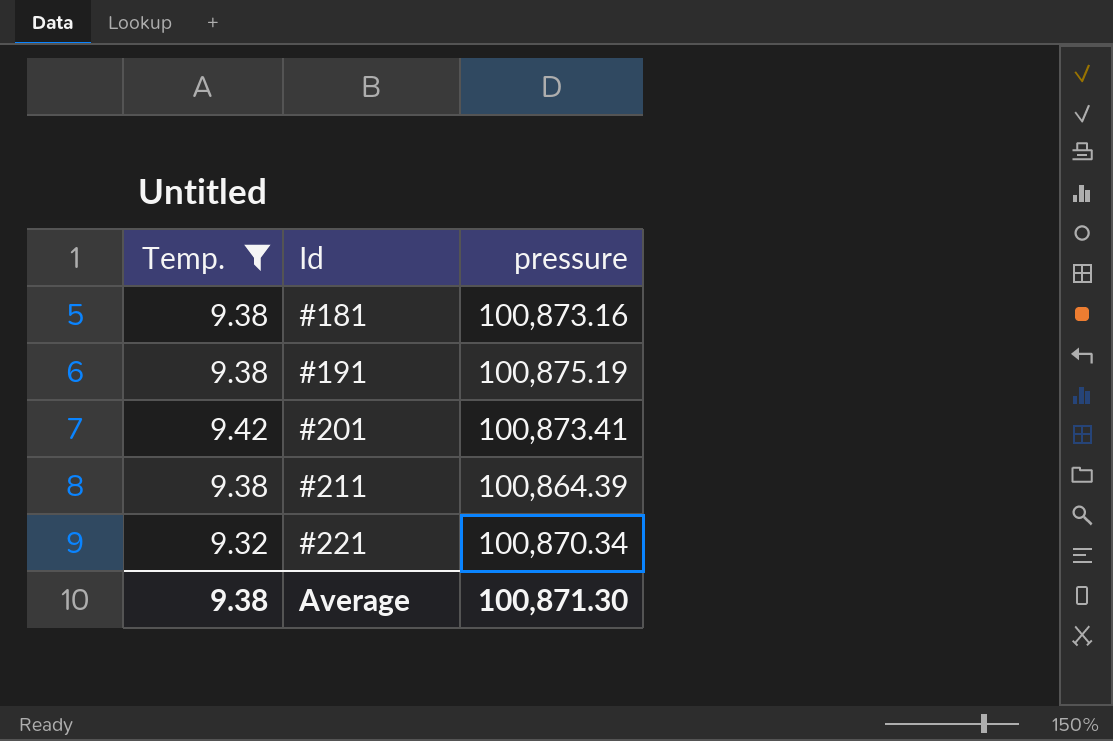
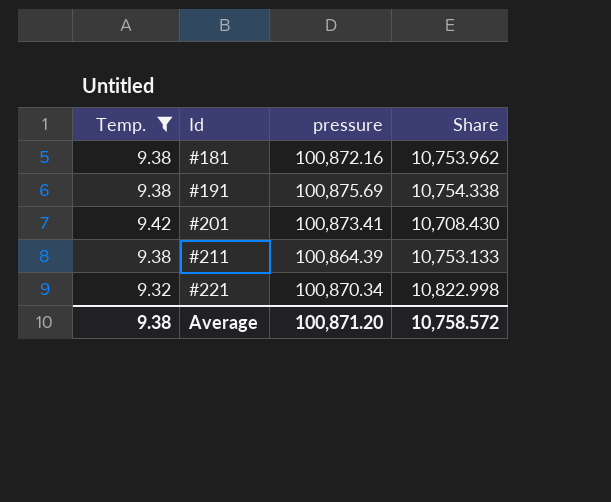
column Share | formula: none -> [pressure] / [Temp.]
#181 | pressure: 100,873.16 -> 100,872.16
#191 | pressure: 100,875.19 -> 100,875.69
Average | pressure: 100,871.30 -> 100,871.20

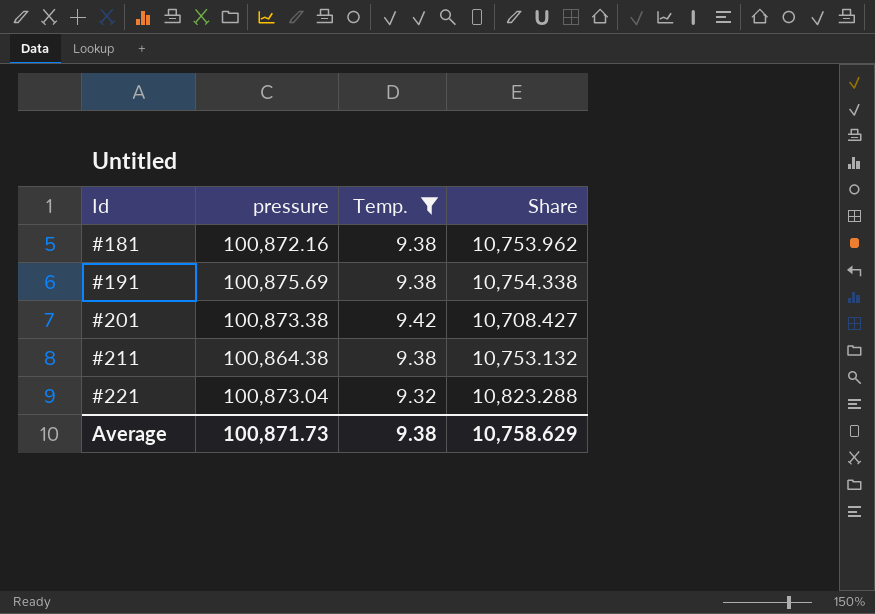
column Temp. | position: 1 -> 3
#201 | pressure: 100,873.41 -> 100,873.38
#201 | Share: 10,708.430 -> 10,708.427
#211 | pressure: 100,864.39 -> 100,864.38
#211 | Share: 10,753.133 -> 10,753.132
#221 | pressure: 100,870.34 -> 100,873.04
#221 | Share: 10,822.998 -> 10,823.288
Average | pressure: 100,871.20 -> 100,871.73
Average | Share: 10,758.572 -> 10,758.629

